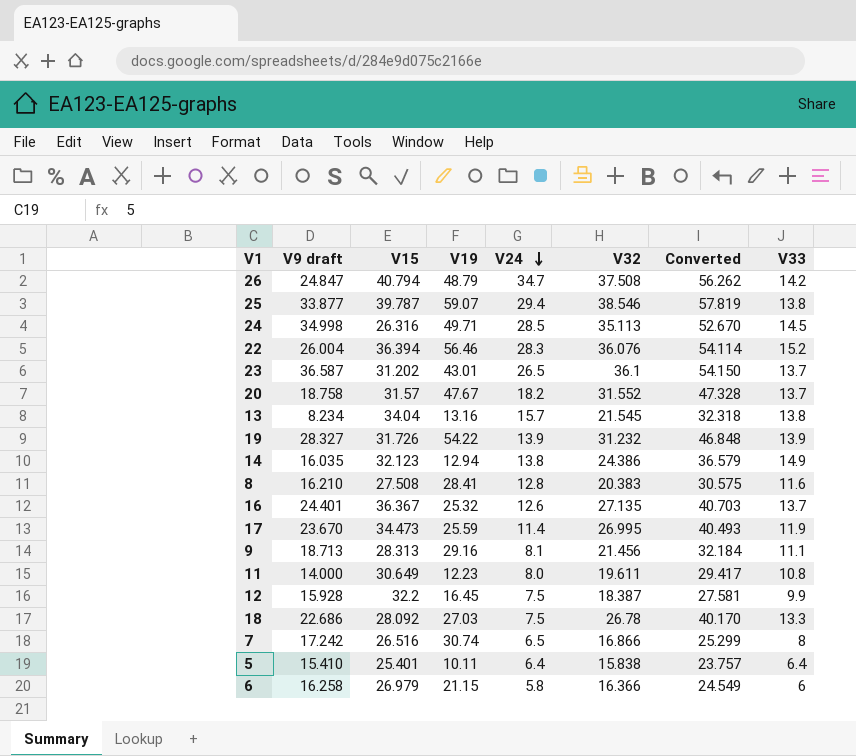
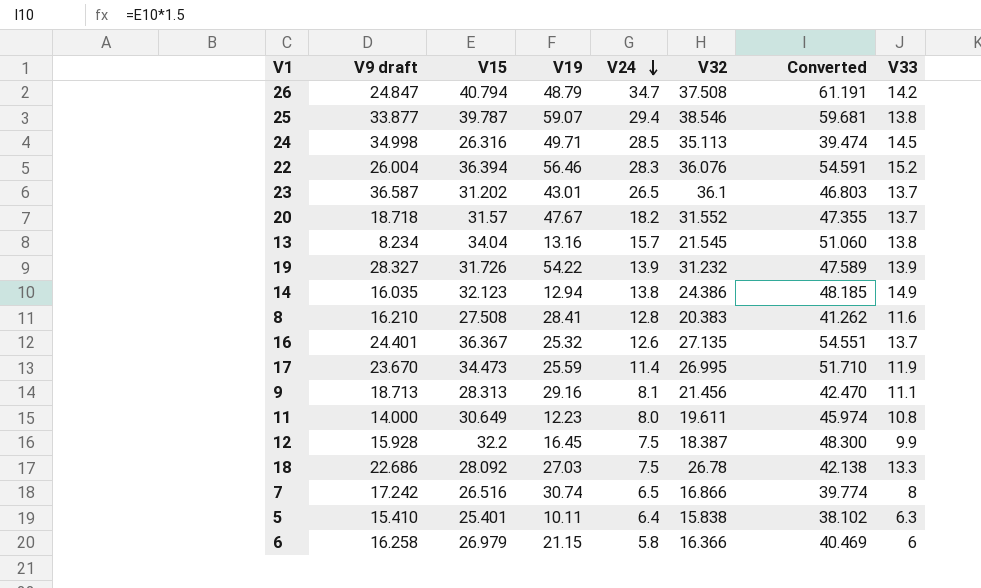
column Converted | formula: [V32] * 1.5 -> [V15] * 1.5
20 | V9 draft: 18.758 -> 18.718
5 | V33: 6.4 -> 6.3

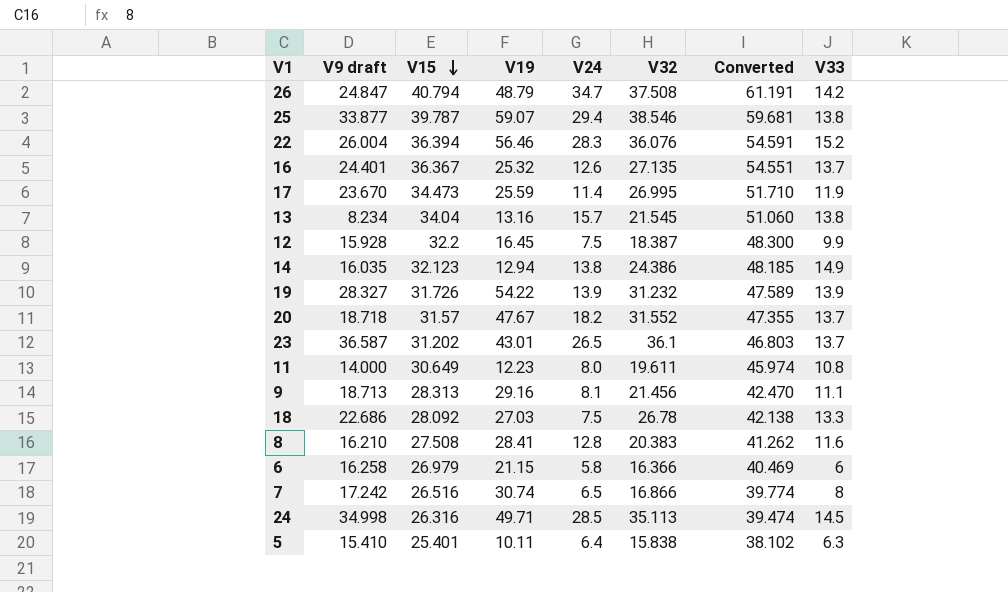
row order: V24 descending -> V15 descending

